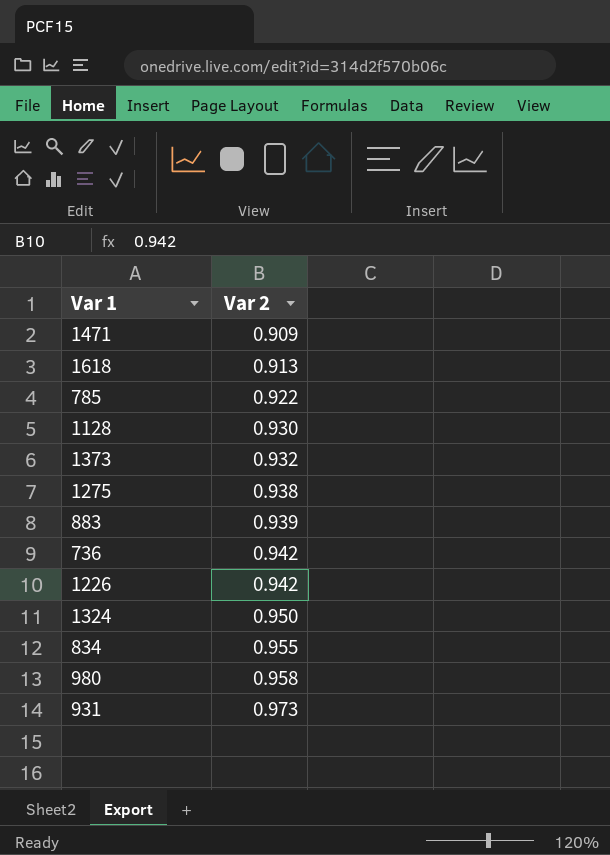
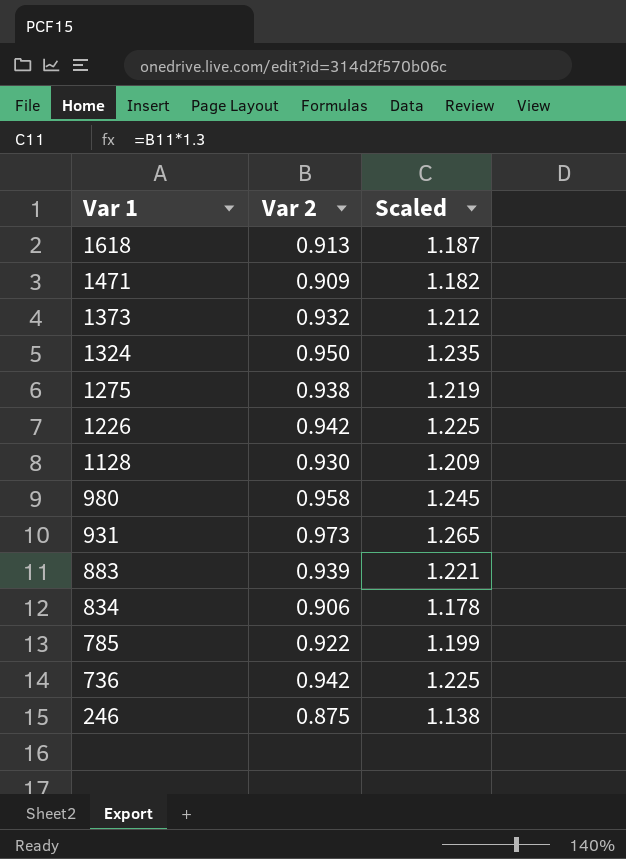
row order: Var 2 ascending -> Var 1 descending
column Scaled | formula: none -> [Var 2] * 1.3
834 | Var 2: 0.955 -> 0.906
row 246: none -> 0.875 | 1.138

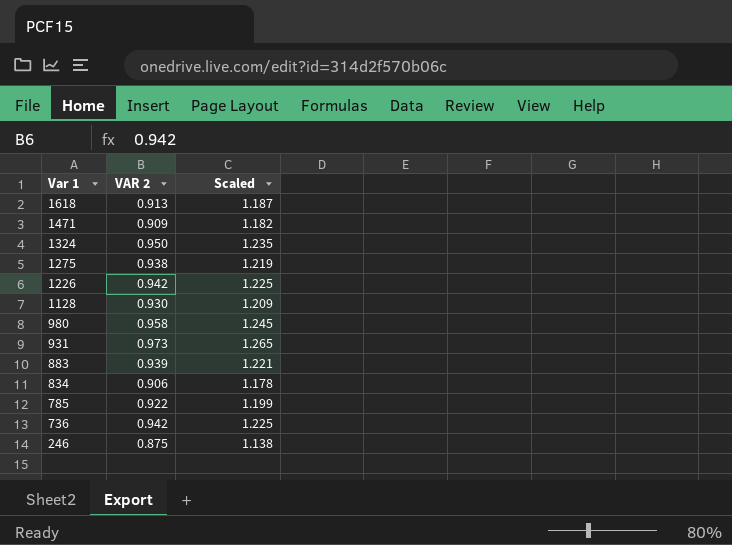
column name: Var 2 -> VAR 2
row 1373: 0.932 | 1.212 -> none

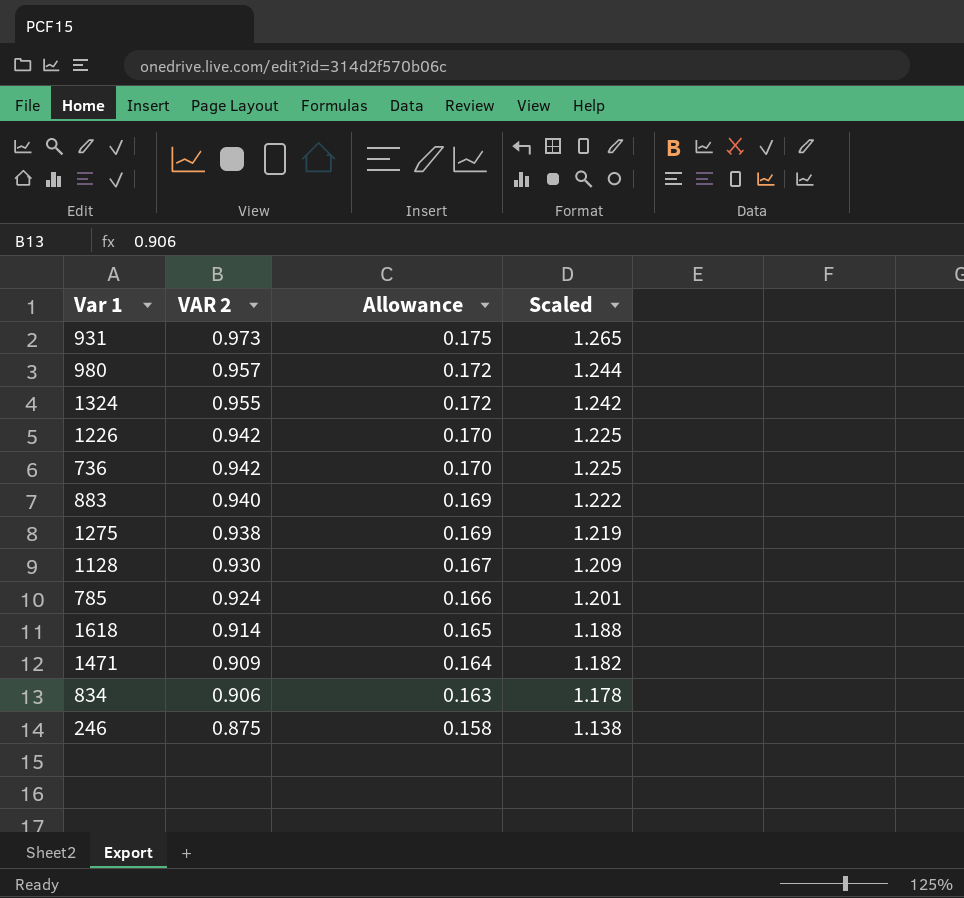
row order: Var 1 descending -> VAR 2 descending
column Allowance | formula: none -> [VAR 2] * 0.18
980 | VAR 2: 0.958 -> 0.957
980 | Scaled: 1.245 -> 1.244
1324 | VAR 2: 0.950 -> 0.955
1324 | Scaled: 1.235 -> 1.242
883 | VAR 2: 0.939 -> 0.940
883 | Scaled: 1.221 -> 1.222
785 | VAR 2: 0.922 -> 0.924
785 | Scaled: 1.199 -> 1.201
1618 | VAR 2: 0.913 -> 0.914
1618 | Scaled: 1.187 -> 1.188

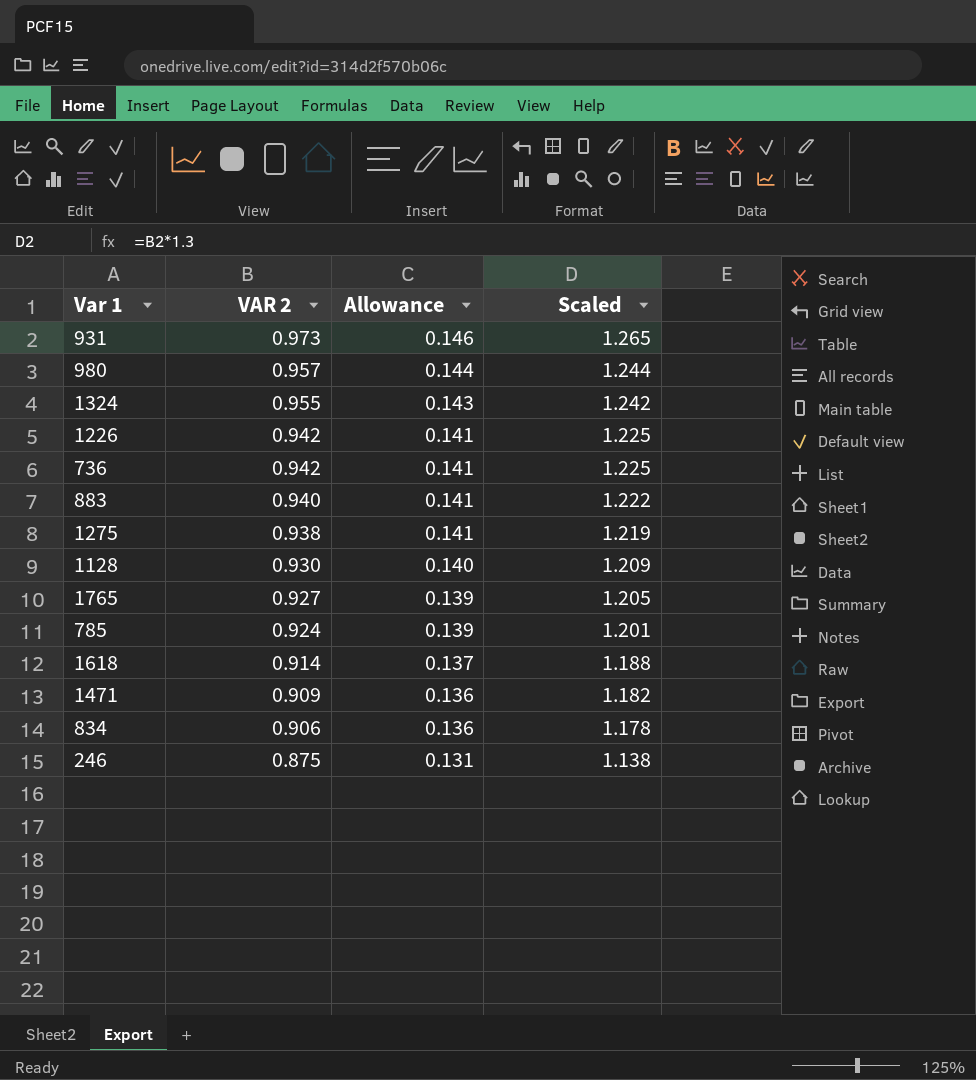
column Allowance | formula: [VAR 2] * 0.18 -> [VAR 2] * 0.15
row 1765: none -> 0.927 | 0.139 | 1.205

